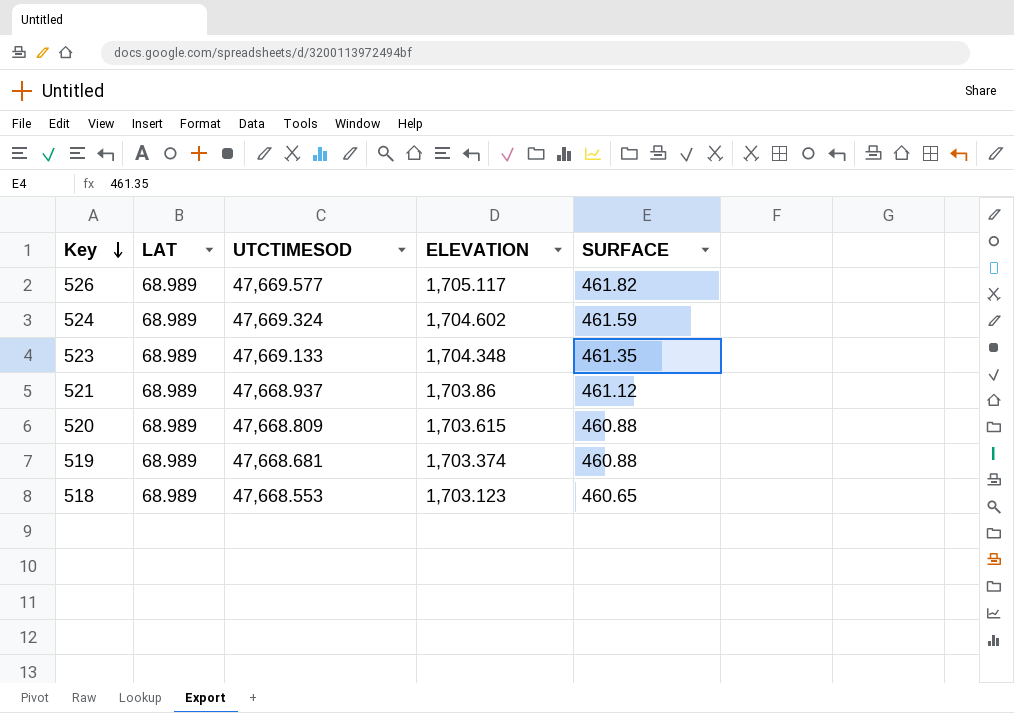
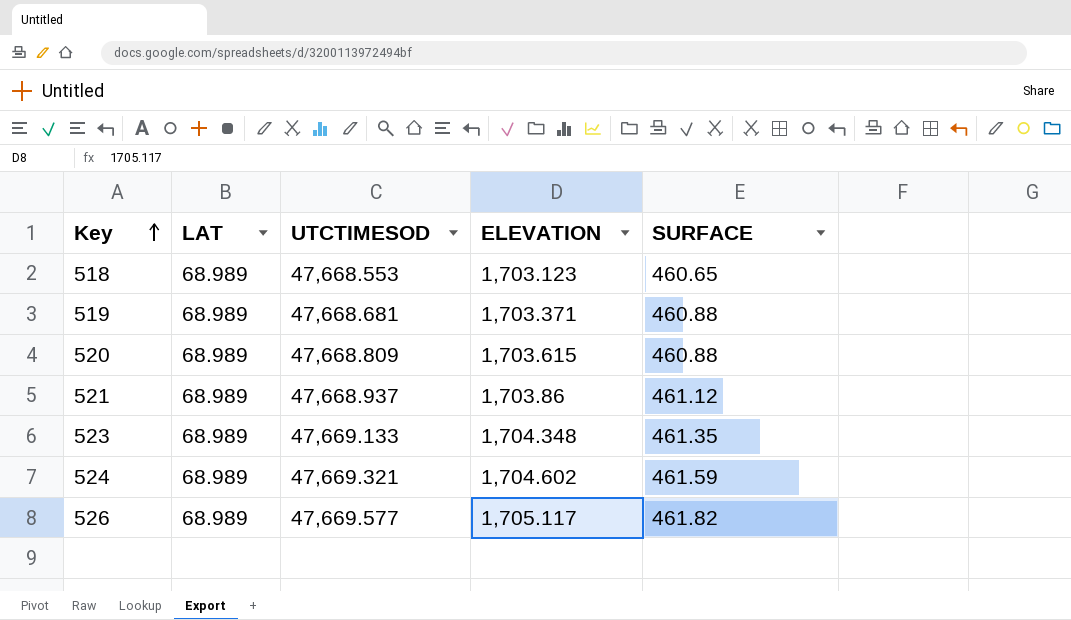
row order: Key descending -> Key ascending
519 | ELEVATION: 1,703.374 -> 1,703.371
524 | UTCTIMESOD: 47,669.324 -> 47,669.321

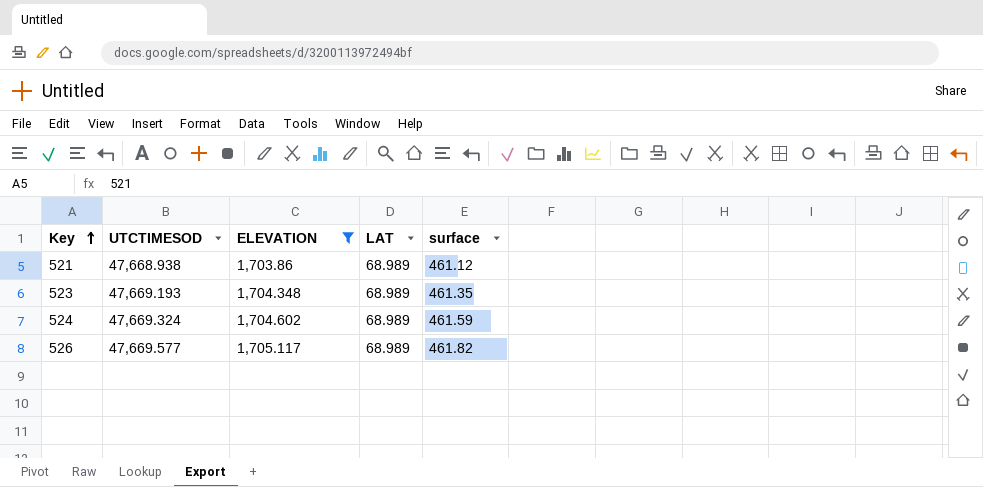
filter: none -> ELEVATION >= 1,703.86
column LAT | position: 2 -> 4
column name: SURFACE -> surface
521 | UTCTIMESOD: 47,668.937 -> 47,668.938
523 | UTCTIMESOD: 47,669.133 -> 47,669.193
524 | UTCTIMESOD: 47,669.321 -> 47,669.324

